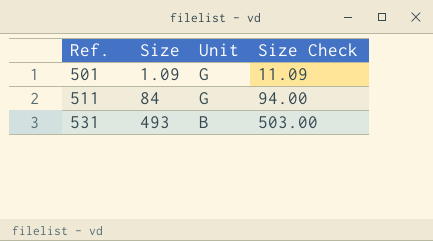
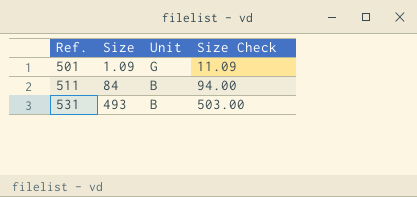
511 | Unit: G -> B

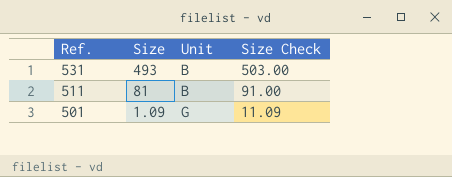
row order: Ref. ascending -> Ref. descending
511 | Size: 84 -> 81
511 | Size Check: 94.00 -> 91.00

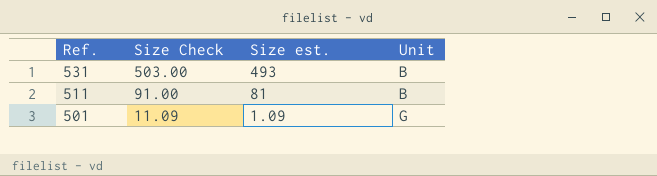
column Size Check | position: 4 -> 2
column name: Size -> Size est.

